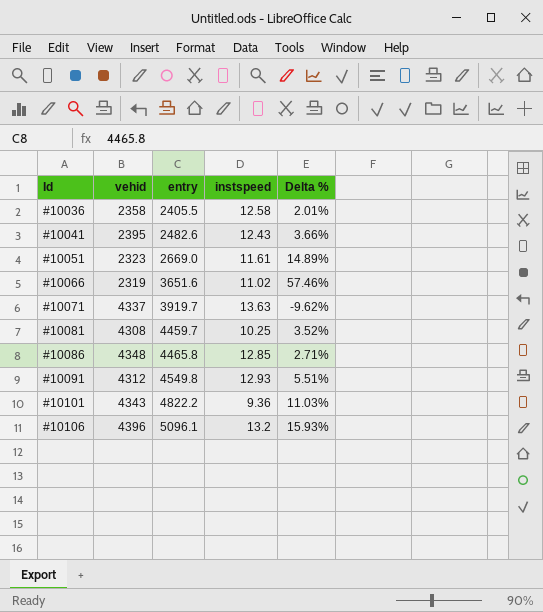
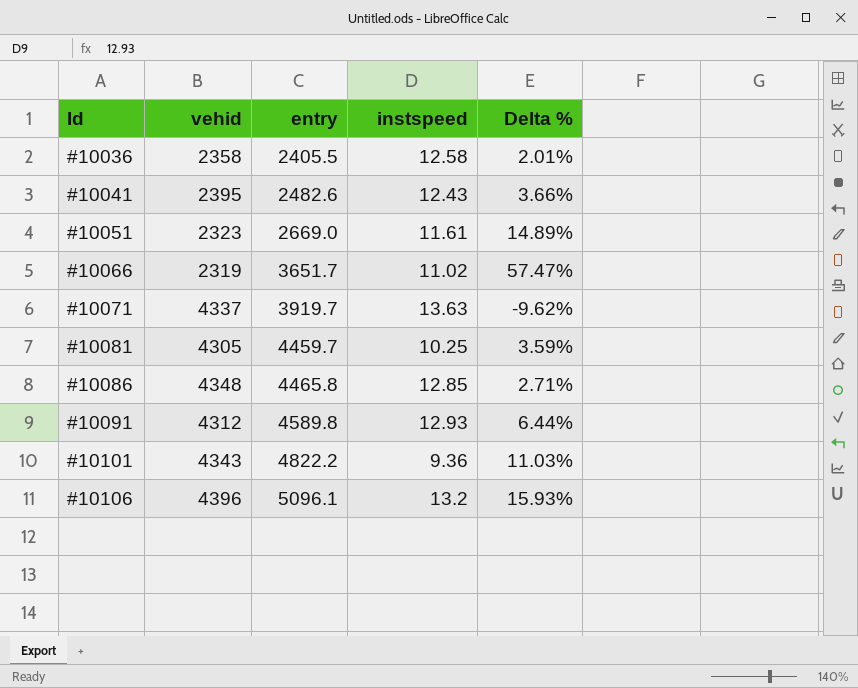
#10066 | entry: 3651.6 -> 3651.7
#10066 | Delta %: 57.46% -> 57.47%
#10081 | vehid: 4308 -> 4305
#10081 | Delta %: 3.52% -> 3.59%
#10091 | entry: 4549.8 -> 4589.8
#10091 | Delta %: 5.51% -> 6.44%

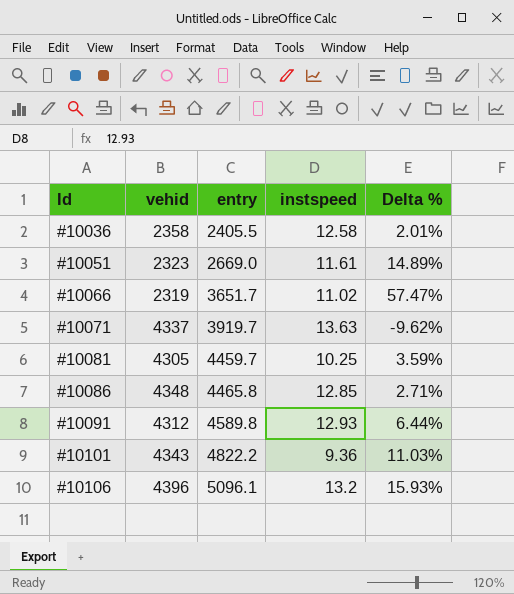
row #10041: 2395 | 2482.6 | 12.43 | 3.66% -> none

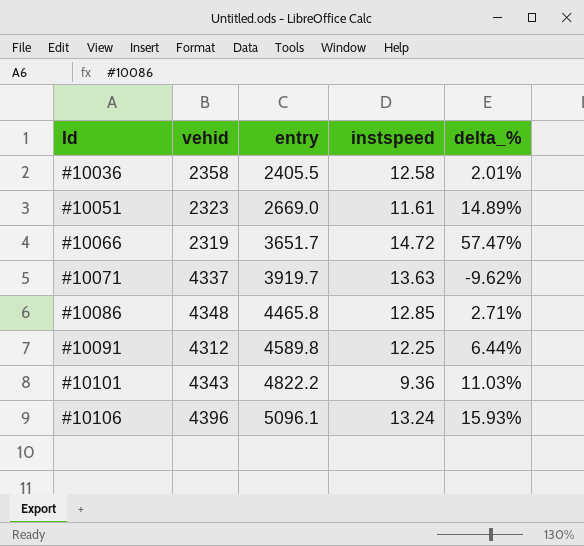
column name: Delta % -> delta_%
row #10081: 4305 | 4459.7 | 10.25 | 3.59% -> none
#10066 | instspeed: 11.02 -> 14.72
#10091 | instspeed: 12.93 -> 12.25
#10106 | instspeed: 13.2 -> 13.24

